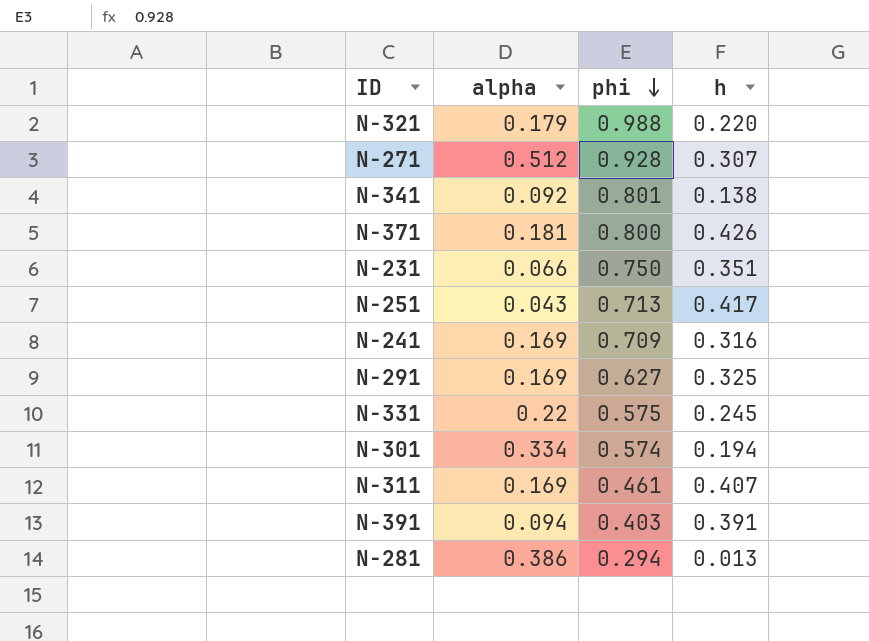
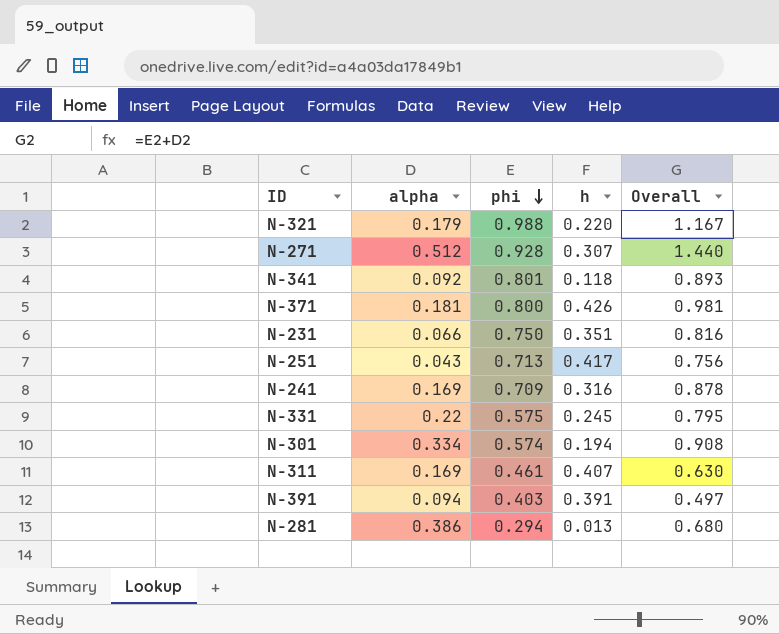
column Overall | formula: none -> [alpha] + [phi]
row N-291: 0.169 | 0.627 | 0.325 -> none
N-341 | h: 0.138 -> 0.118

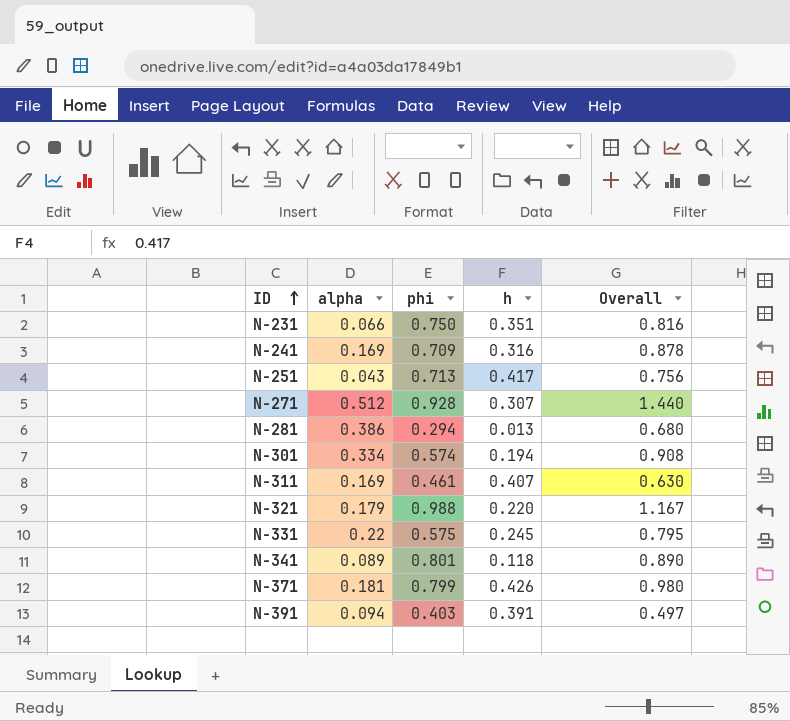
row order: phi descending -> ID ascending
N-341 | alpha: 0.092 -> 0.089
N-341 | Overall: 0.893 -> 0.890
N-371 | phi: 0.800 -> 0.799
N-371 | Overall: 0.981 -> 0.980

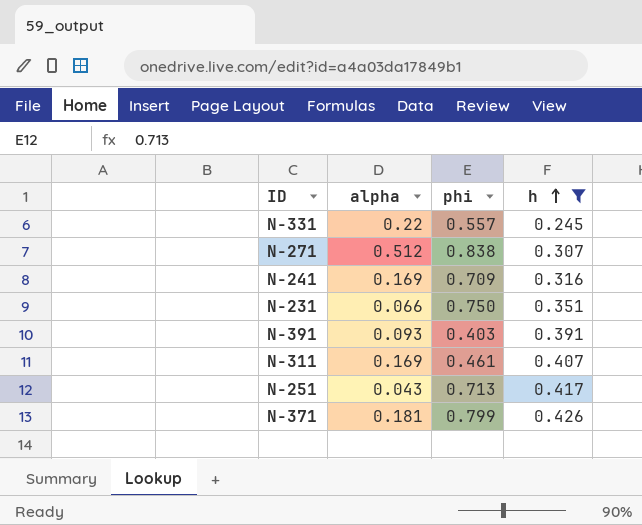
filter: none -> h >= 0.245
row order: ID ascending -> h ascending
column Overall | formula: [alpha] + [phi] -> none
N-331 | phi: 0.575 -> 0.557
N-271 | phi: 0.928 -> 0.838
N-391 | alpha: 0.094 -> 0.093

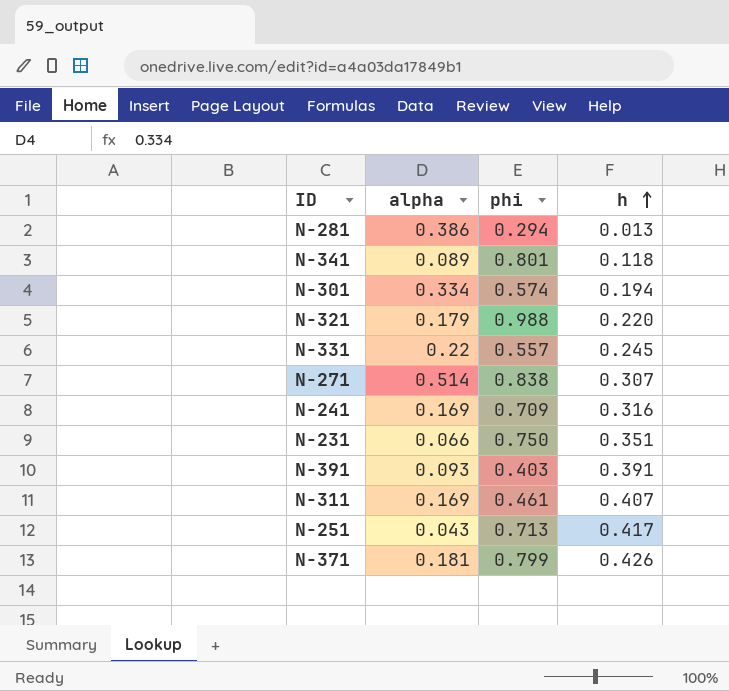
filter: h >= 0.245 -> none
N-271 | alpha: 0.512 -> 0.514

